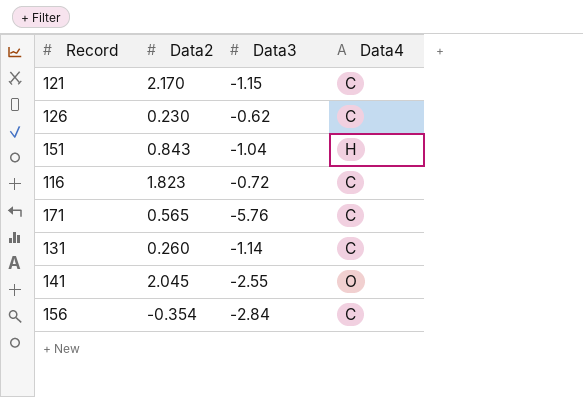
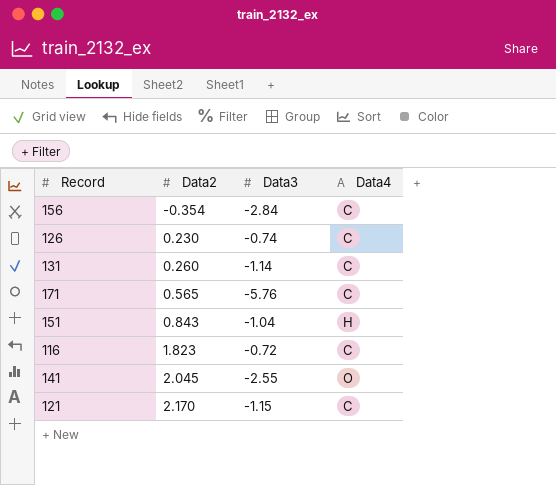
row order: none -> Data2 ascending
126 | Data3: -0.62 -> -0.74

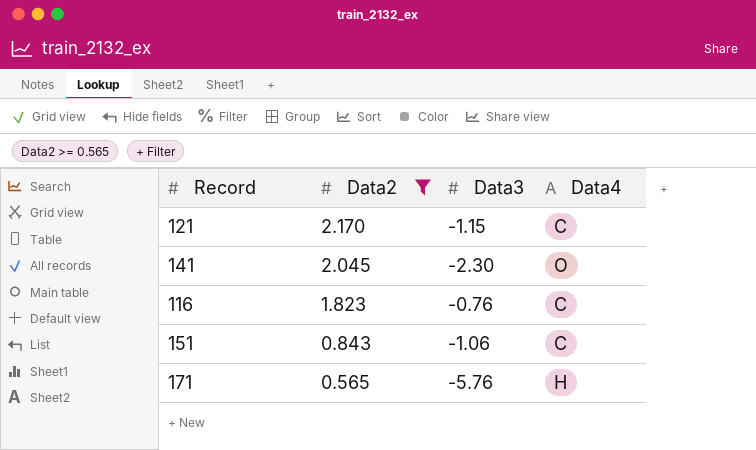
filter: none -> Data2 >= 0.565
row order: Data2 ascending -> Data2 descending
141 | Data3: -2.55 -> -2.30
116 | Data3: -0.72 -> -0.76
151 | Data3: -1.04 -> -1.06
151 | Data4: H -> C
171 | Data4: C -> H

